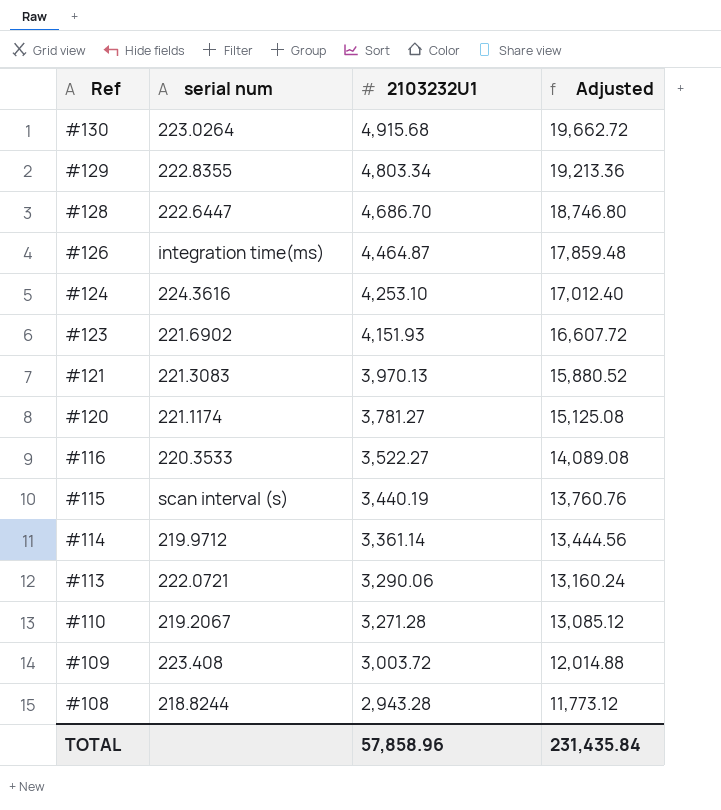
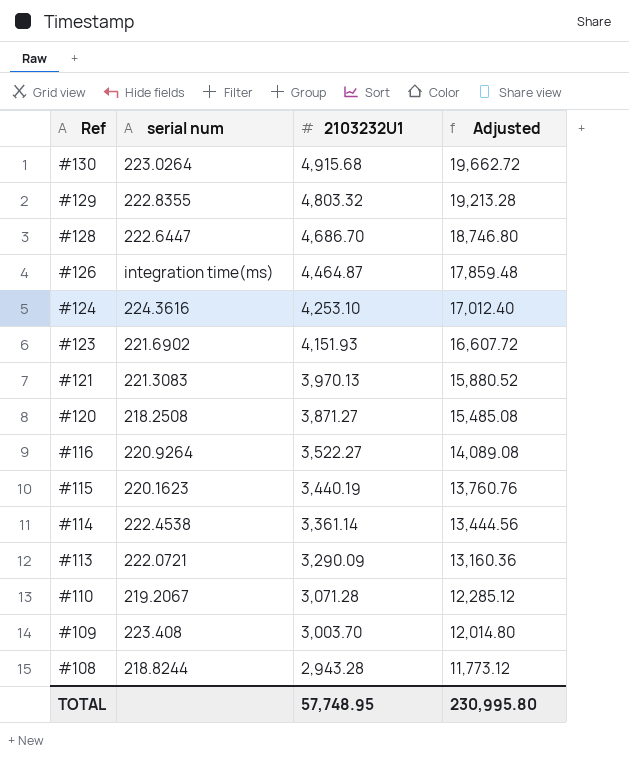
#129 | 2103232U1: 4,803.34 -> 4,803.32
#129 | Adjusted: 19,213.36 -> 19,213.28
#120 | serial num: 221.1174 -> 218.2508
#120 | 2103232U1: 3,781.27 -> 3,871.27
#120 | Adjusted: 15,125.08 -> 15,485.08
#116 | serial num: 220.3533 -> 220.9264
#115 | serial num: scan interval (s) -> 220.1623
#114 | serial num: 219.9712 -> 222.4538
#113 | 2103232U1: 3,290.06 -> 3,290.09
#113 | Adjusted: 13,160.24 -> 13,160.36
#110 | 2103232U1: 3,271.28 -> 3,071.28
#110 | Adjusted: 13,085.12 -> 12,285.12
#109 | 2103232U1: 3,003.72 -> 3,003.70
#109 | Adjusted: 12,014.88 -> 12,014.80
TOTAL | 2103232U1: 57,858.96 -> 57,748.95
TOTAL | Adjusted: 231,435.84 -> 230,995.80

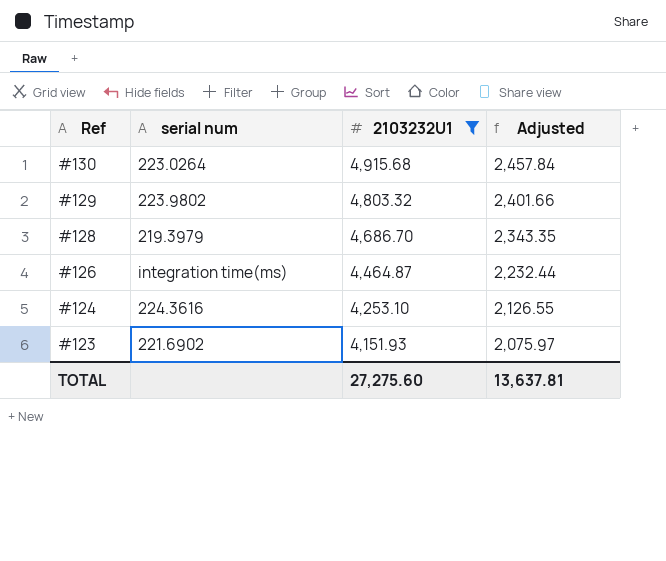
filter: none -> 2103232U1 >= 4,151.93
column Adjusted | formula: [2103232U1] * 4 -> [2103232U1] * 0.5
#129 | serial num: 222.8355 -> 223.9802
#128 | serial num: 222.6447 -> 219.3979
TOTAL | 2103232U1: 57,748.95 -> 27,275.60
TOTAL | Adjusted: 230,995.80 -> 13,637.81

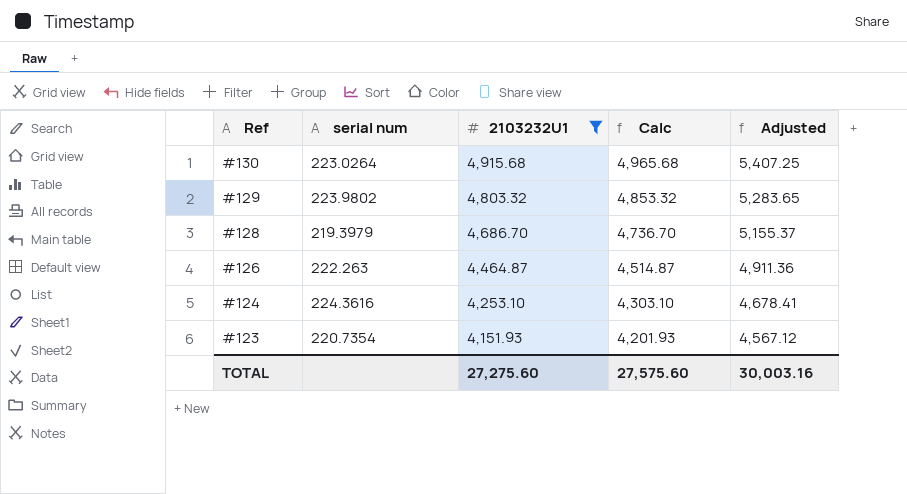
column Calc | formula: none -> [2103232U1] + 50
column Adjusted | formula: [2103232U1] * 0.5 -> [2103232U1] * 1.1
#126 | serial num: integration time(ms) -> 222.263
#123 | serial num: 221.6902 -> 220.7354
TOTAL | Adjusted: 13,637.81 -> 30,003.16

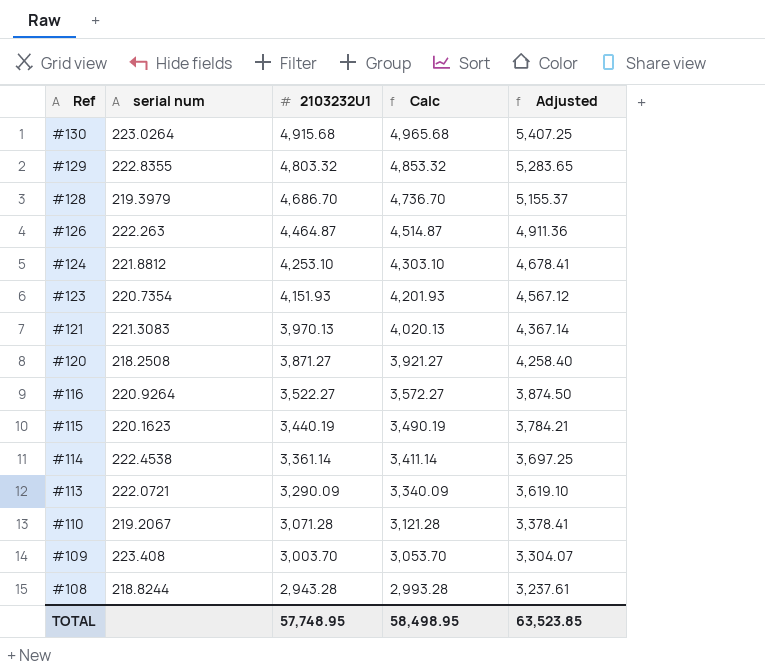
filter: 2103232U1 >= 4,151.93 -> none
#129 | serial num: 223.9802 -> 222.8355
#124 | serial num: 224.3616 -> 221.8812
TOTAL | 2103232U1: 27,275.60 -> 57,748.95
TOTAL | Calc: 27,575.60 -> 58,498.95
TOTAL | Adjusted: 30,003.16 -> 63,523.85

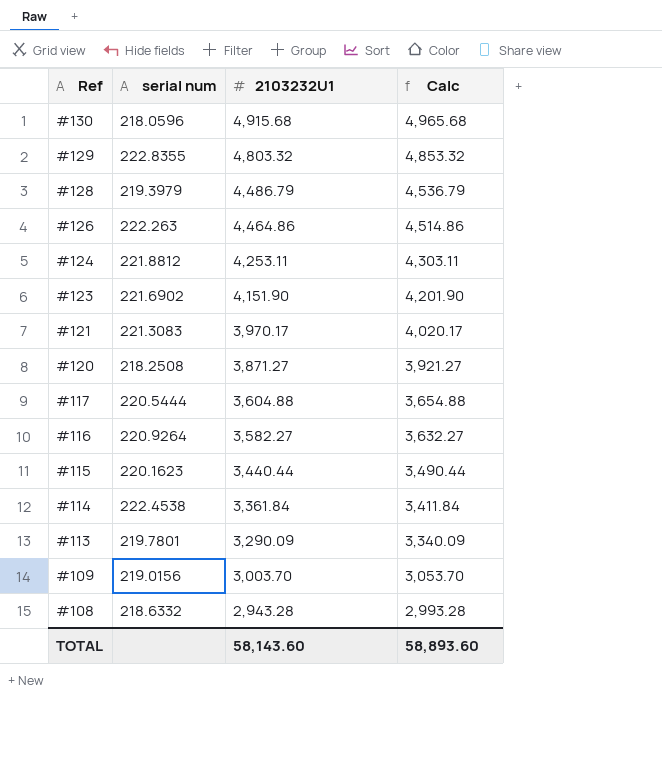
column Adjusted | formula: [2103232U1] * 1.1 -> none
row #110: 219.2067 | 3,071.28 | 3,121.28 | 3,378.41 -> none
#130 | serial num: 223.0264 -> 218.0596
#128 | 2103232U1: 4,686.70 -> 4,486.79
#128 | Calc: 4,736.70 -> 4,536.79
#126 | 2103232U1: 4,464.87 -> 4,464.86
#126 | Calc: 4,514.87 -> 4,514.86
#124 | 2103232U1: 4,253.10 -> 4,253.11
#124 | Calc: 4,303.10 -> 4,303.11
#123 | serial num: 220.7354 -> 221.6902
#123 | 2103232U1: 4,151.93 -> 4,151.90
#123 | Calc: 4,201.93 -> 4,201.90
#121 | 2103232U1: 3,970.13 -> 3,970.17
#121 | Calc: 4,020.13 -> 4,020.17
row #117: none -> 220.5444 | 3,604.88 | 3,654.88
#116 | 2103232U1: 3,522.27 -> 3,582.27
#116 | Calc: 3,572.27 -> 3,632.27
#115 | 2103232U1: 3,440.19 -> 3,440.44
#115 | Calc: 3,490.19 -> 3,490.44
#114 | 2103232U1: 3,361.14 -> 3,361.84
#114 | Calc: 3,411.14 -> 3,411.84
#113 | serial num: 222.0721 -> 219.7801
#109 | serial num: 223.408 -> 219.0156
#108 | serial num: 218.8244 -> 218.6332
TOTAL | 2103232U1: 57,748.95 -> 58,143.60
TOTAL | Calc: 58,498.95 -> 58,893.60

